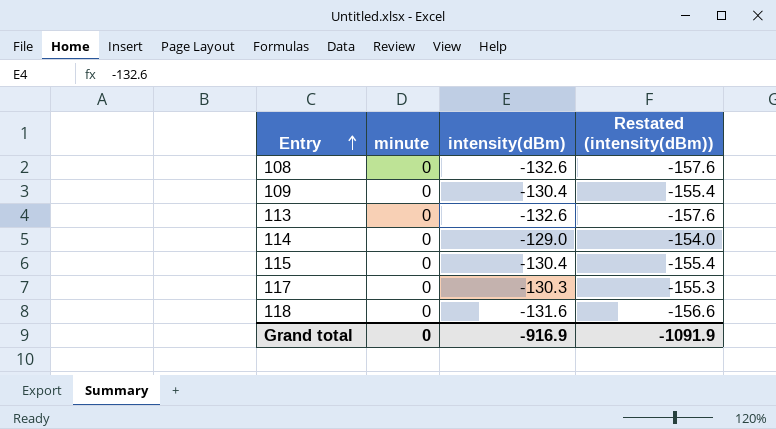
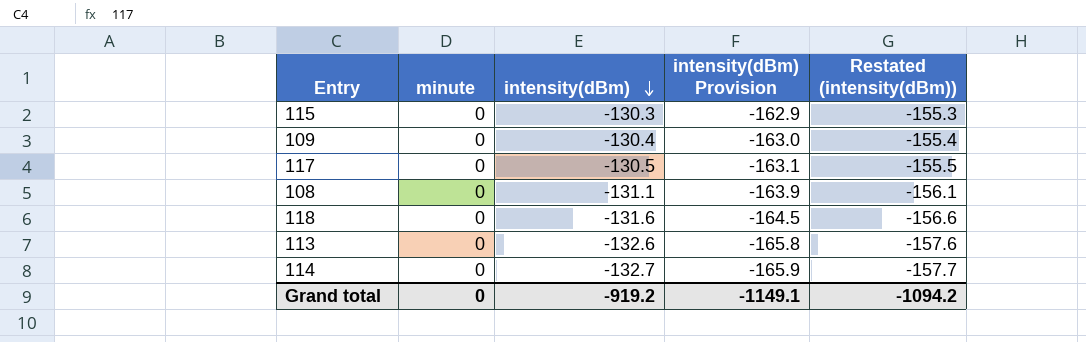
row order: Entry ascending -> intensity(dBm) descending
column intensity(dBm) Provision | formula: none -> [intensity(dBm)] * 1.25
115 | intensity(dBm): -130.4 -> -130.3
115 | Restated (intensity(dBm)): -155.4 -> -155.3
117 | intensity(dBm): -130.3 -> -130.5
117 | Restated (intensity(dBm)): -155.3 -> -155.5
108 | intensity(dBm): -132.6 -> -131.1
108 | Restated (intensity(dBm)): -157.6 -> -156.1
114 | intensity(dBm): -129.0 -> -132.7
114 | Restated (intensity(dBm)): -154.0 -> -157.7
Grand total | intensity(dBm): -916.9 -> -919.2
Grand total | Restated (intensity(dBm)): -1091.9 -> -1094.2

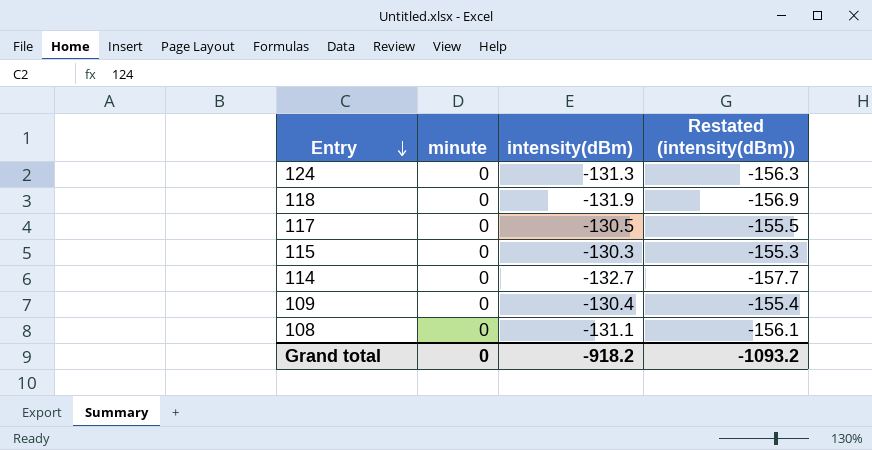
row order: intensity(dBm) descending -> Entry descending
column intensity(dBm) Provision | formula: [intensity(dBm)] * 1.25 -> none
row 113: 0 | -132.6 | -165.8 | -157.6 -> none
row 124: none -> 0 | -131.3 | -156.3
118 | intensity(dBm): -131.6 -> -131.9
118 | Restated (intensity(dBm)): -156.6 -> -156.9
Grand total | intensity(dBm): -919.2 -> -918.2
Grand total | Restated (intensity(dBm)): -1094.2 -> -1093.2

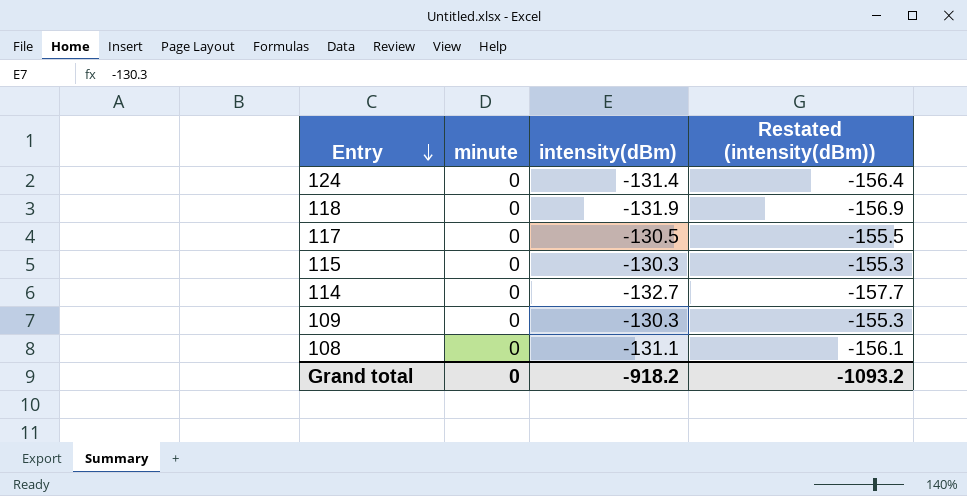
124 | intensity(dBm): -131.3 -> -131.4
124 | Restated (intensity(dBm)): -156.3 -> -156.4
109 | intensity(dBm): -130.4 -> -130.3
109 | Restated (intensity(dBm)): -155.4 -> -155.3

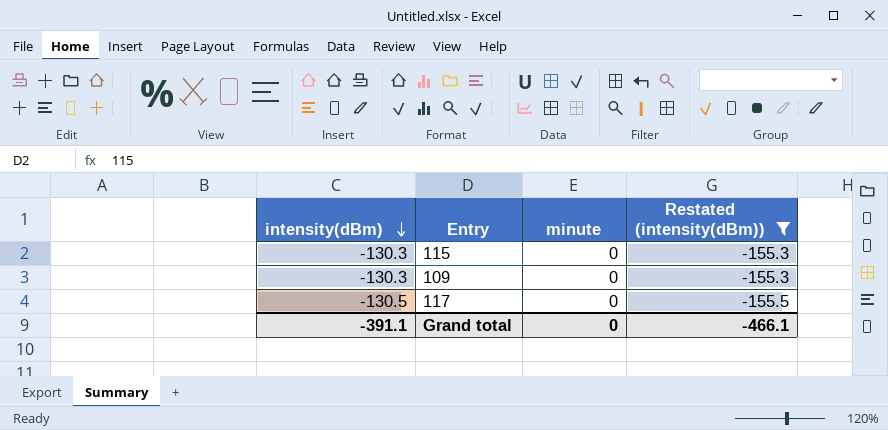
filter: none -> Restated (intensity(dBm)) >= -155.5
row order: Entry descending -> intensity(dBm) descending
column intensity(dBm) | position: 3 -> 1
Grand total | intensity(dBm): -918.2 -> -391.1
Grand total | Restated (intensity(dBm)): -1093.2 -> -466.1

